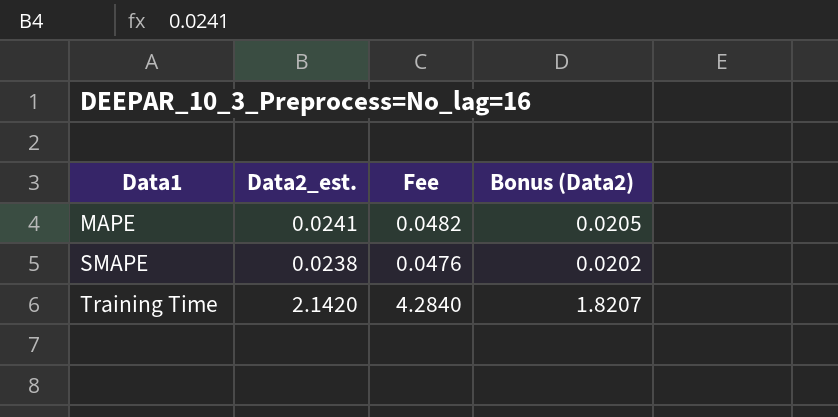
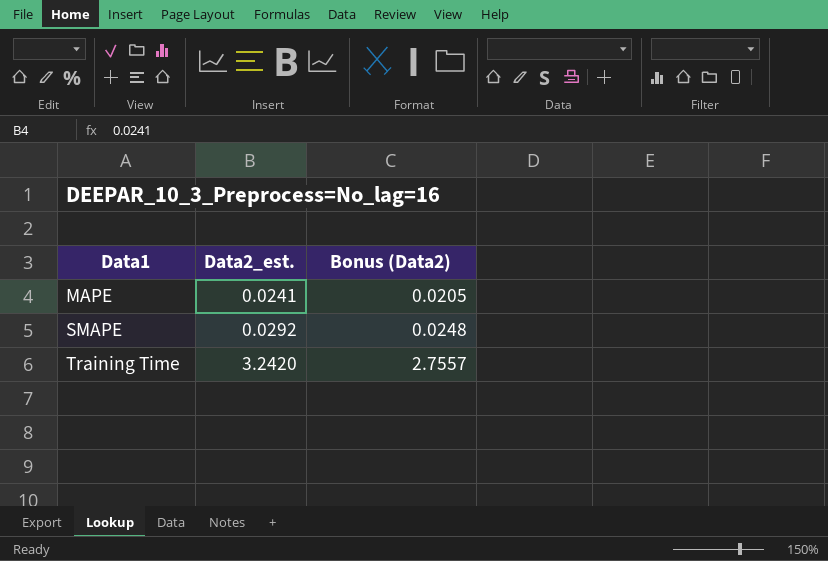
column Fee | formula: [Data2_est.] * 2 -> none
SMAPE | Data2_est.: 0.0238 -> 0.0292
SMAPE | Bonus (Data2): 0.0202 -> 0.0248
Training Time | Data2_est.: 2.1420 -> 3.2420
Training Time | Bonus (Data2): 1.8207 -> 2.7557

